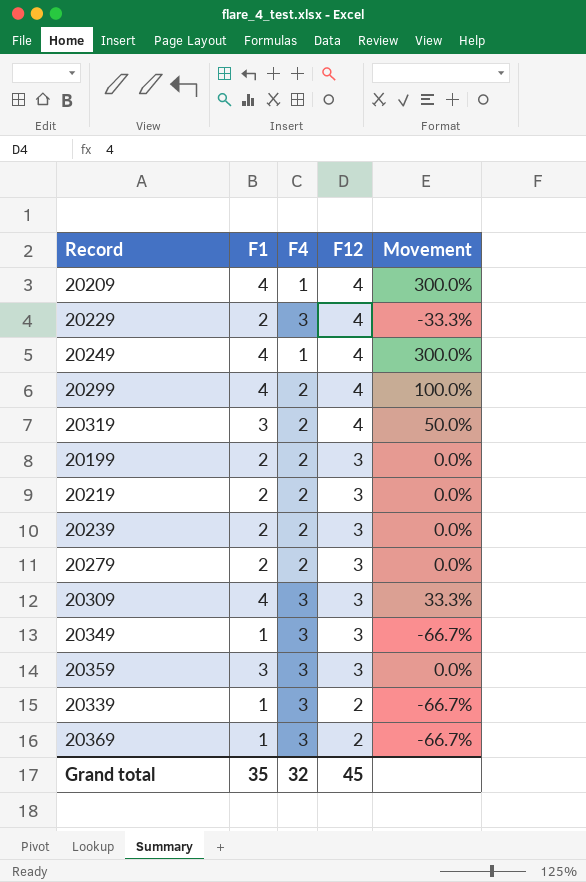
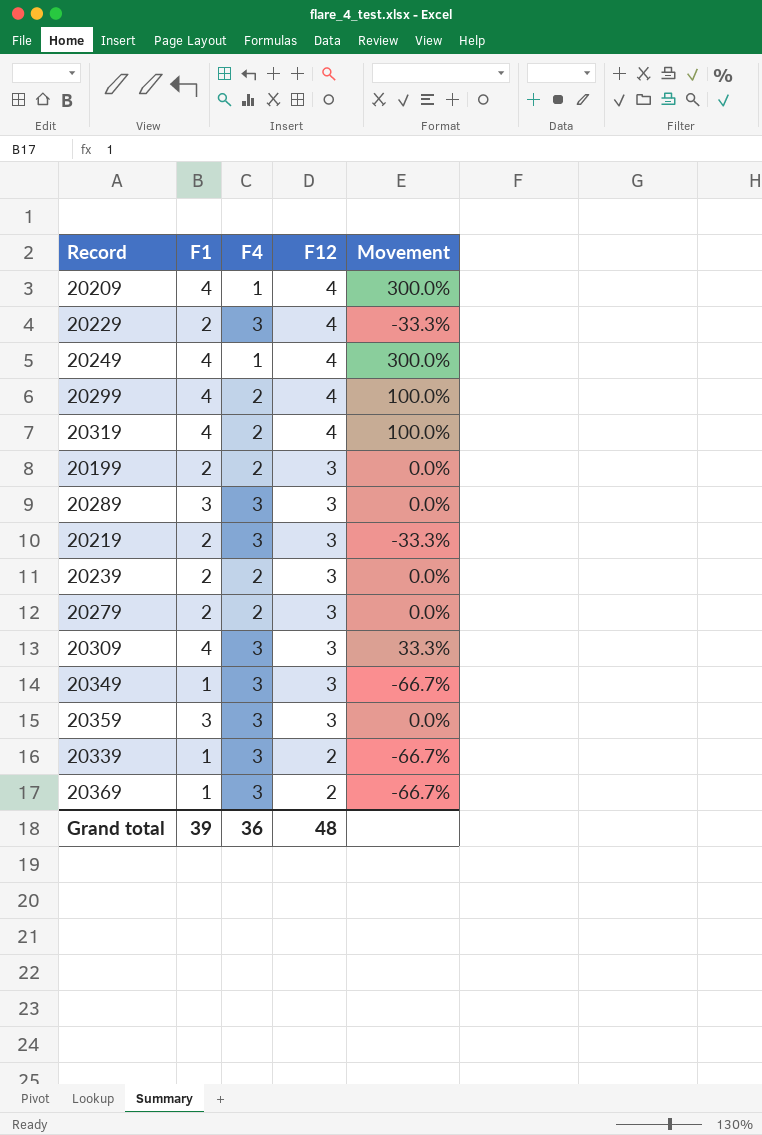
20319 | F1: 3 -> 4
20319 | Movement: 50.0% -> 100.0%
row 20289: none -> 3 | 3 | 3 | 0.0%
20219 | F4: 2 -> 3
20219 | Movement: 0.0% -> -33.3%
Grand total | F1: 35 -> 39
Grand total | F4: 32 -> 36
Grand total | F12: 45 -> 48

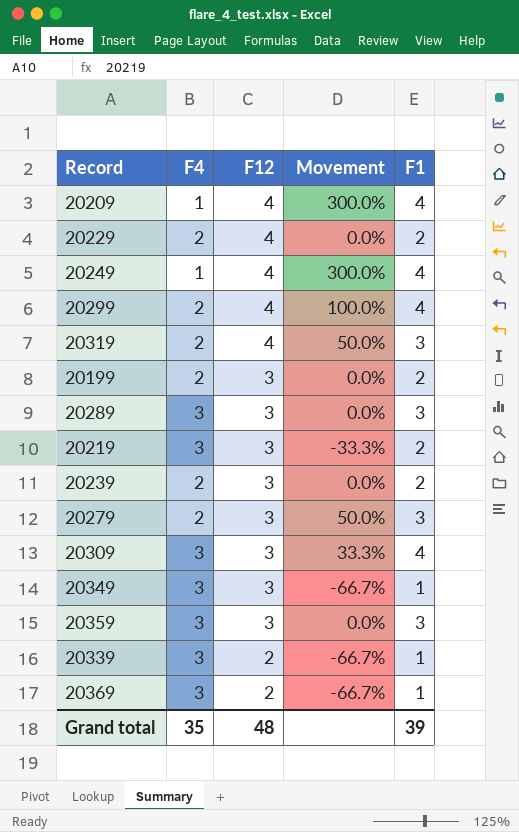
column F1 | position: 2 -> 5
20229 | F4: 3 -> 2
20229 | Movement: -33.3% -> 0.0%
20319 | Movement: 100.0% -> 50.0%
20319 | F1: 4 -> 3
20279 | Movement: 0.0% -> 50.0%
20279 | F1: 2 -> 3
Grand total | F4: 36 -> 35

